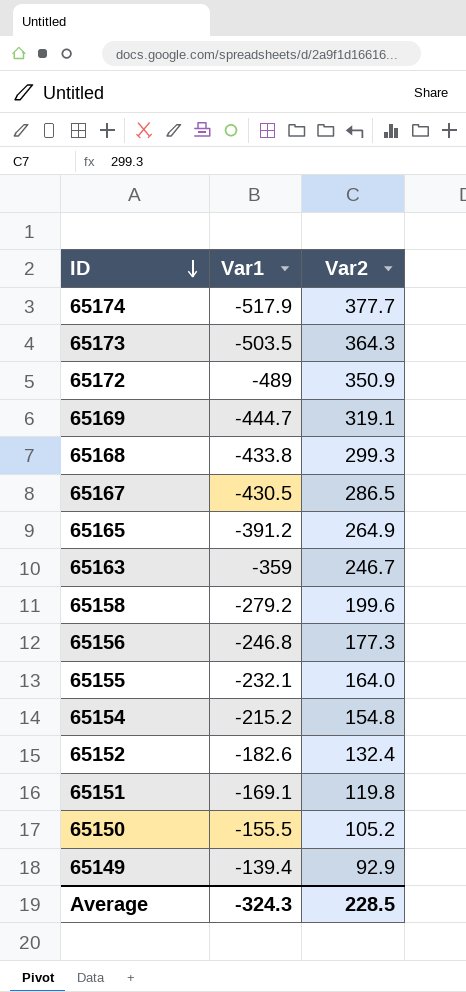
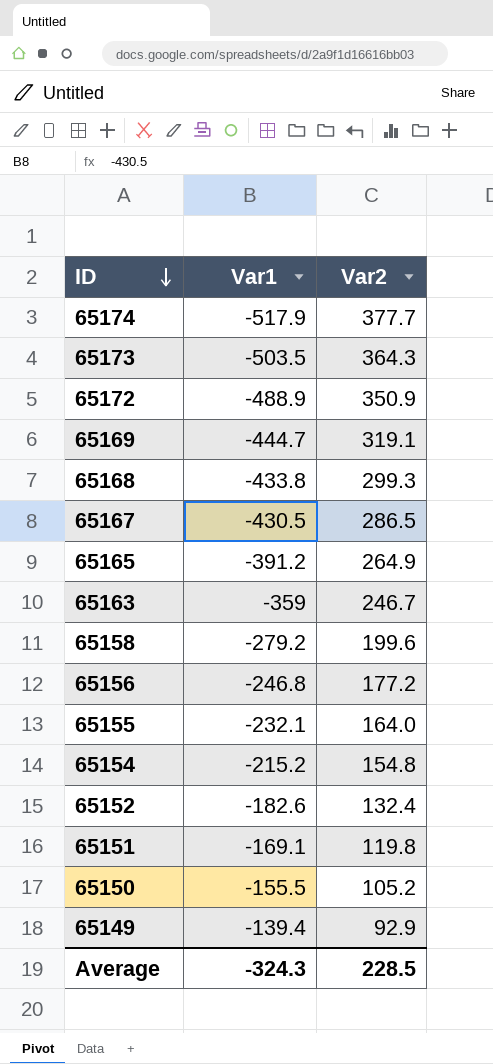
65172 | Var1: -489 -> -488.9
65156 | Var2: 177.3 -> 177.2

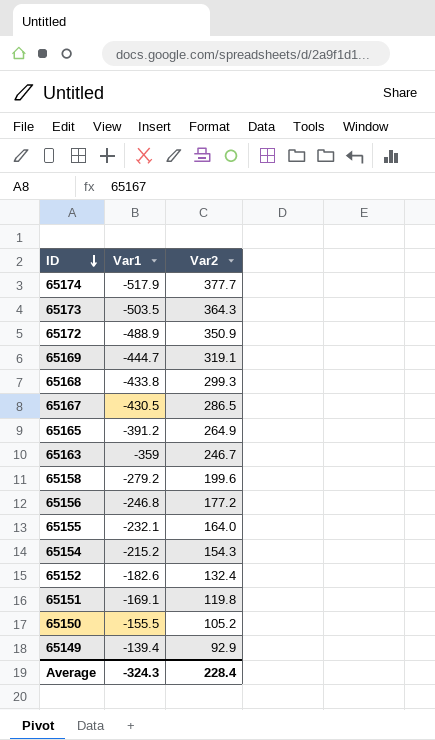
65154 | Var2: 154.8 -> 154.3
Average | Var2: 228.5 -> 228.4

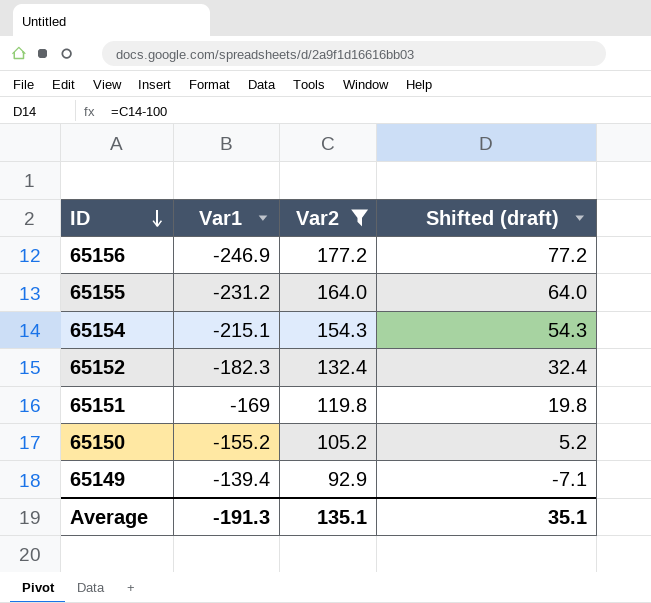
filter: none -> Var2 <= 177.2
column Shifted (draft) | formula: none -> [Var2] - 100
65156 | Var1: -246.8 -> -246.9
65155 | Var1: -232.1 -> -231.2
65154 | Var1: -215.2 -> -215.1
65152 | Var1: -182.6 -> -182.3
65151 | Var1: -169.1 -> -169
65150 | Var1: -155.5 -> -155.2
Average | Var1: -324.3 -> -191.3
Average | Var2: 228.4 -> 135.1

